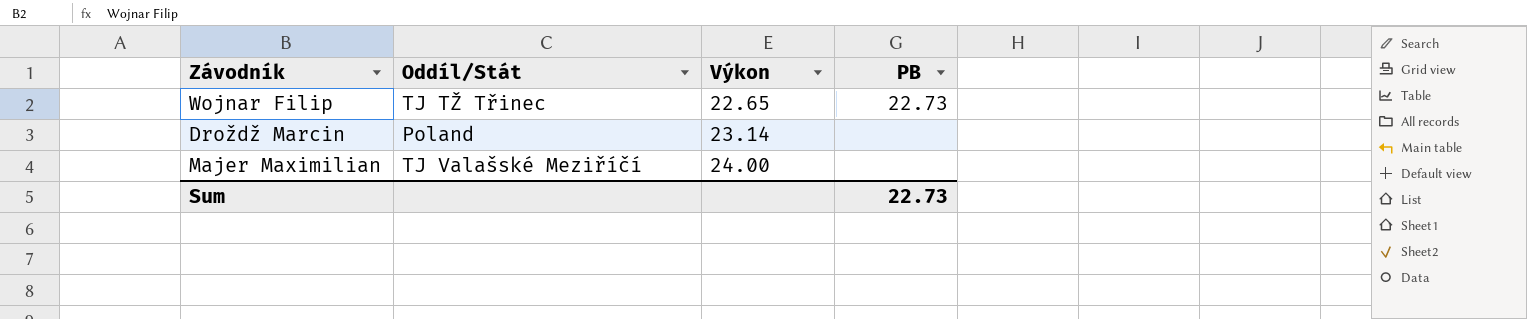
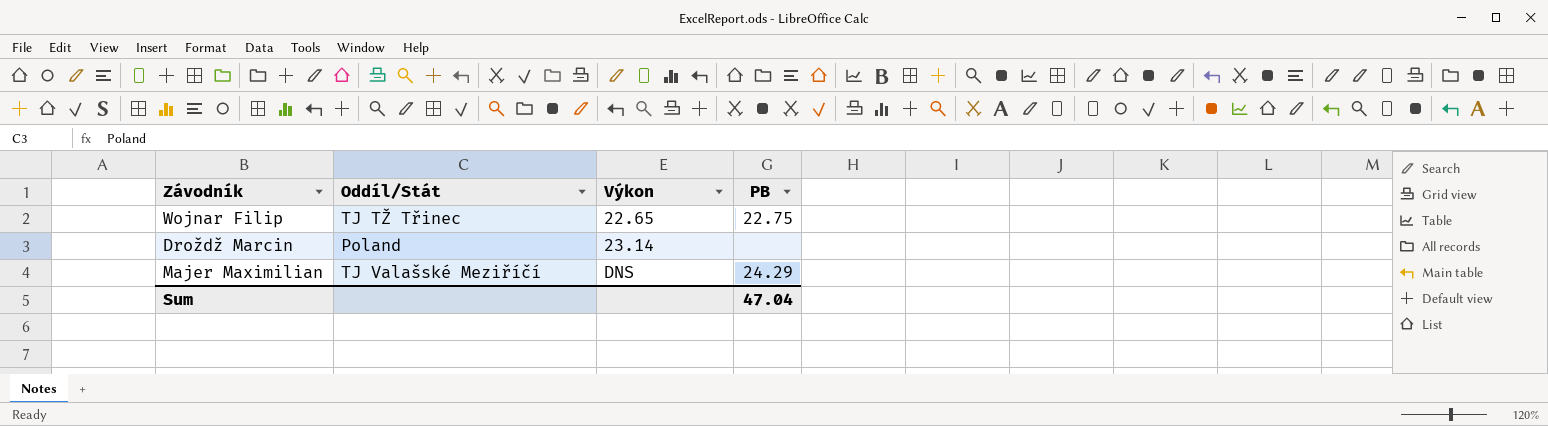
Wojnar Filip | PB: 22.73 -> 22.75
Majer Maximilian | Výkon: 24.00 -> DNS
Majer Maximilian | PB: none -> 24.29
Sum | PB: 22.73 -> 47.04

